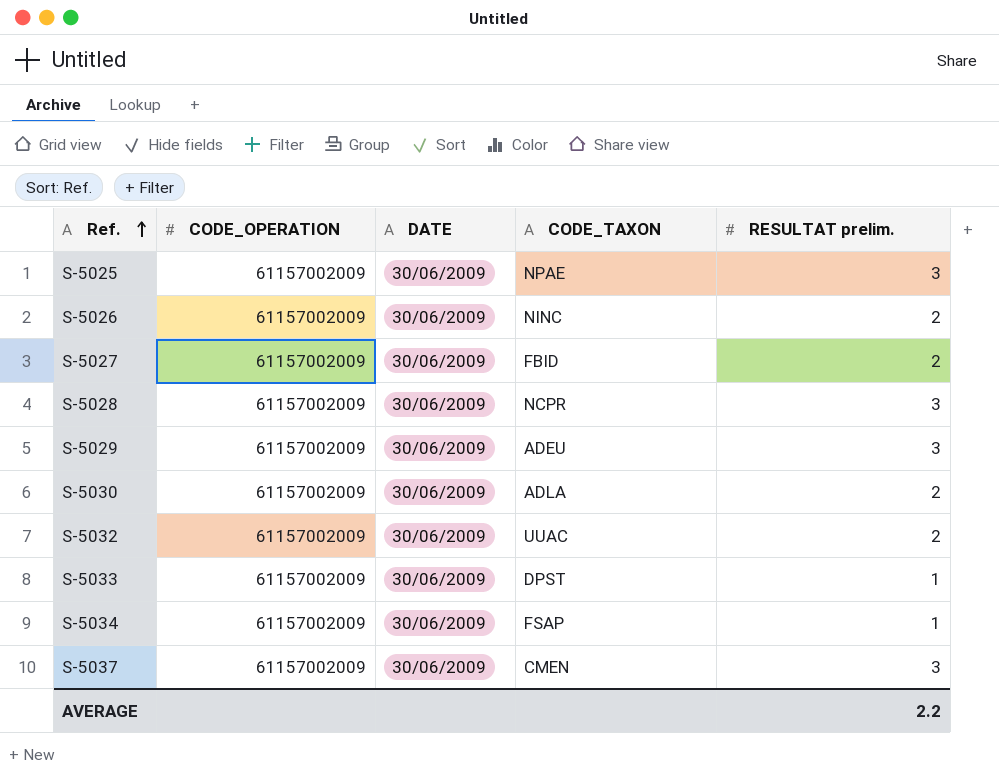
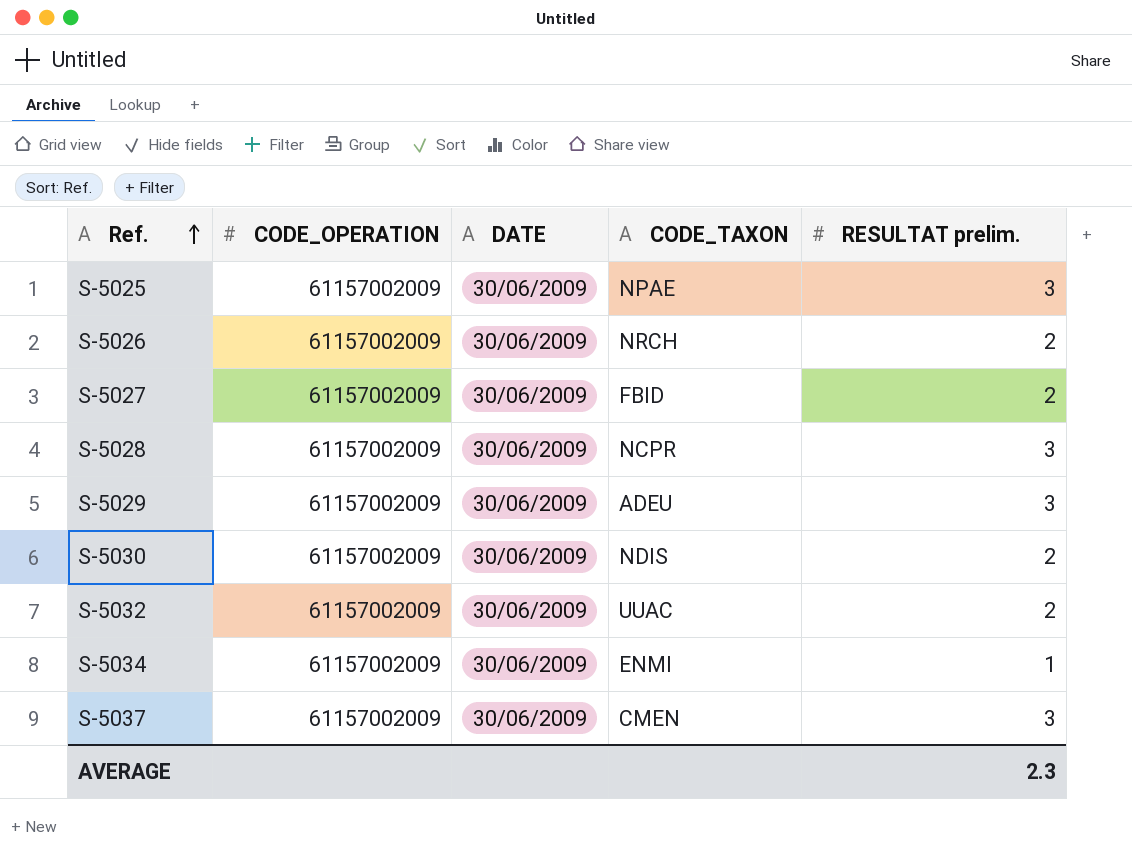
row S-5033: 61157002009 | 30/06/2009 | DPST | 1 -> none
S-5026 | CODE_TAXON: NINC -> NRCH
S-5030 | CODE_TAXON: ADLA -> NDIS
S-5034 | CODE_TAXON: FSAP -> ENMI
AVERAGE | RESULTAT prelim.: 2.2 -> 2.3

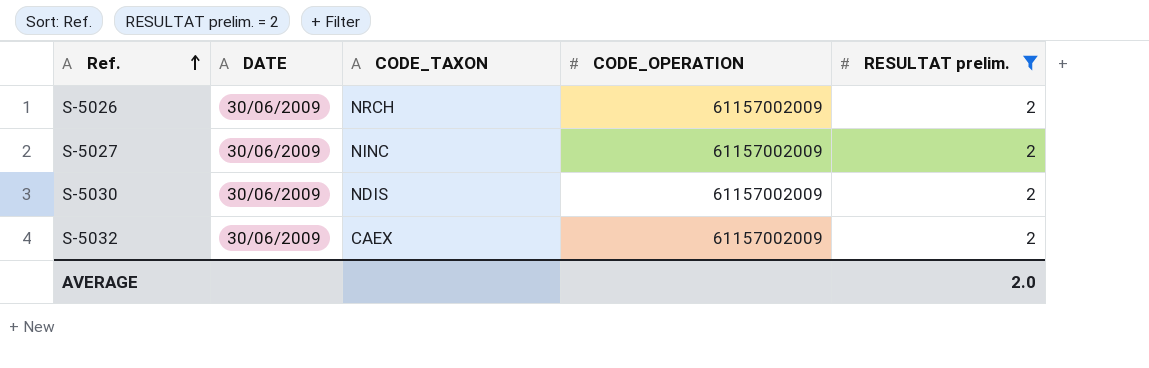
filter: none -> RESULTAT prelim. = 2
column CODE_OPERATION | position: 2 -> 4
S-5027 | CODE_TAXON: FBID -> NINC
S-5032 | CODE_TAXON: UUAC -> CAEX
AVERAGE | RESULTAT prelim.: 2.3 -> 2.0

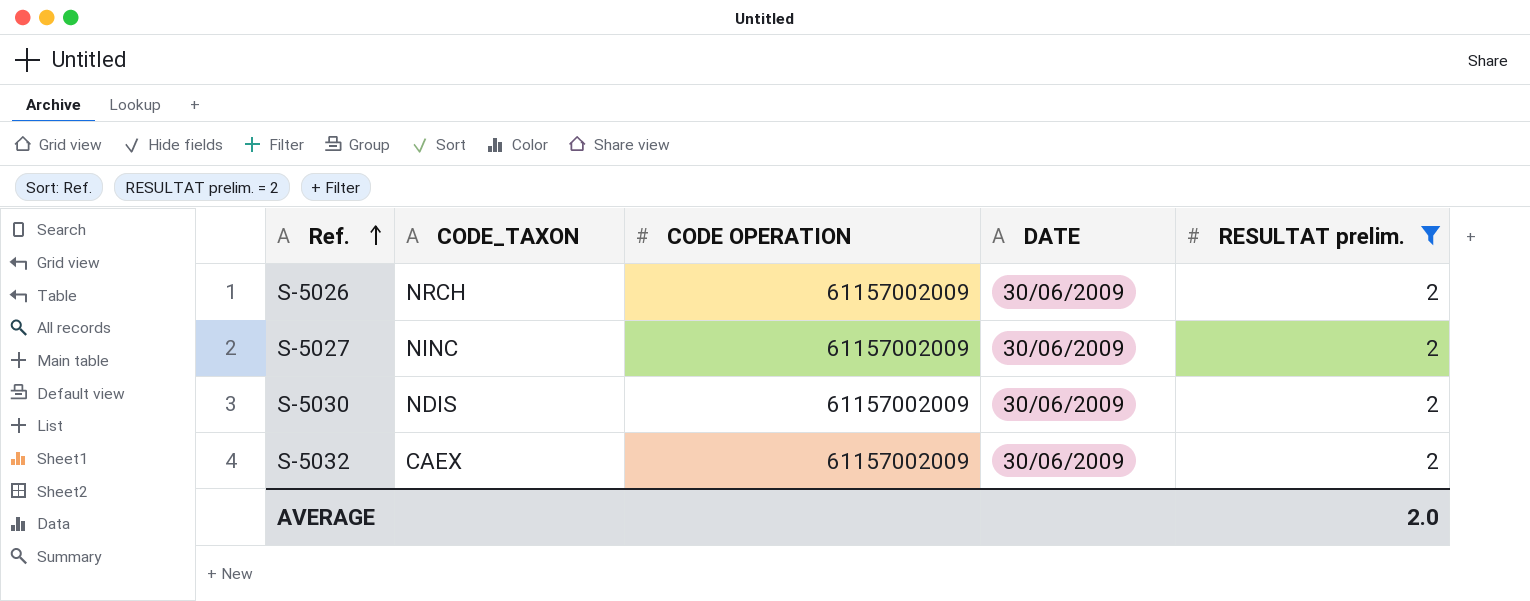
column name: CODE_OPERATION -> CODE OPERATION
column DATE | position: 2 -> 4

